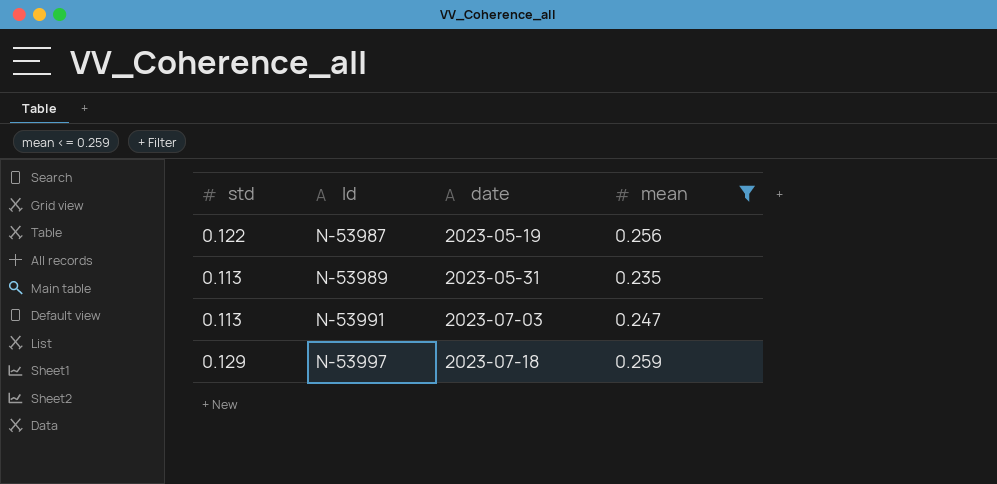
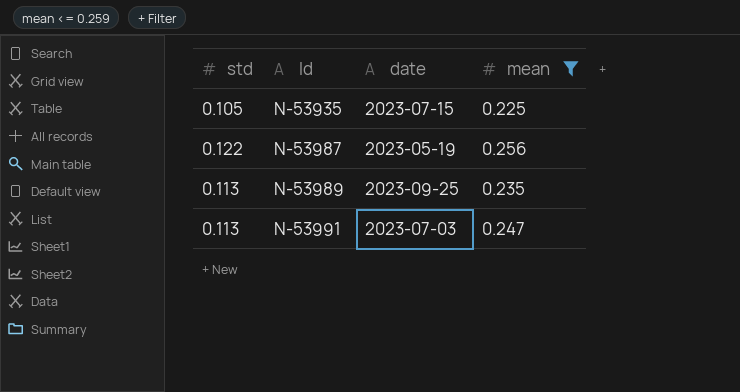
row N-53997: 0.129 | 2023-07-18 | 0.259 -> none
row N-53935: none -> 0.105 | 2023-07-15 | 0.225
N-53989 | date: 2023-05-31 -> 2023-09-25

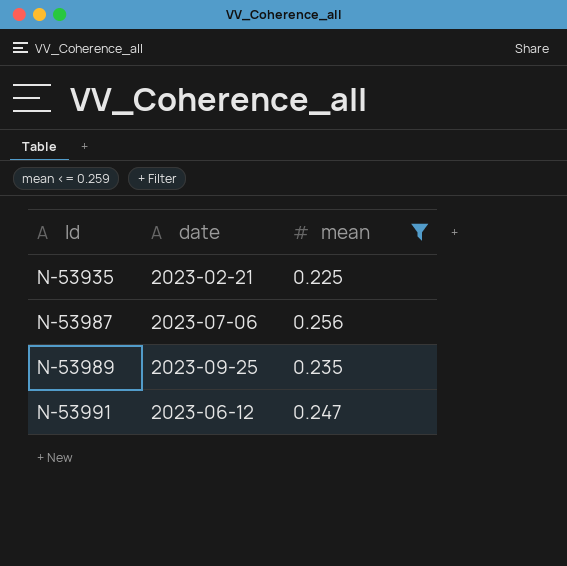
column std | position: 1 -> none
N-53935 | date: 2023-07-15 -> 2023-02-21
N-53987 | date: 2023-05-19 -> 2023-07-06
N-53991 | date: 2023-07-03 -> 2023-06-12

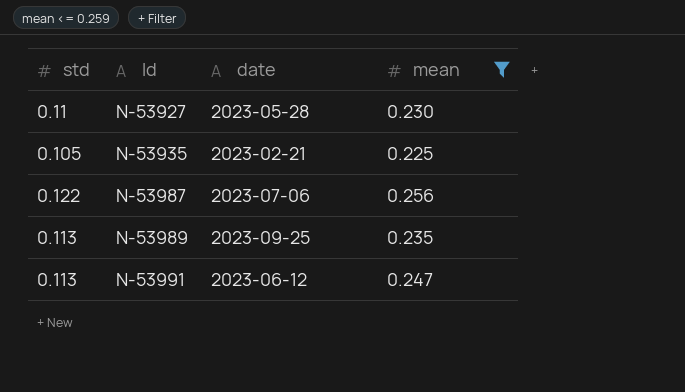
column std | position: none -> 1
row N-53927: none -> 0.11 | 2023-05-28 | 0.230

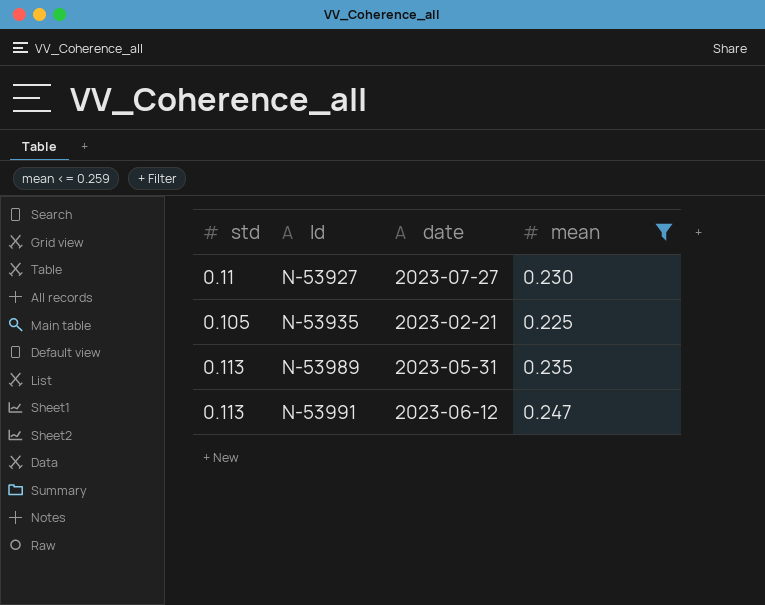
row N-53987: 0.122 | 2023-07-06 | 0.256 -> none
N-53927 | date: 2023-05-28 -> 2023-07-27
N-53989 | date: 2023-09-25 -> 2023-05-31

